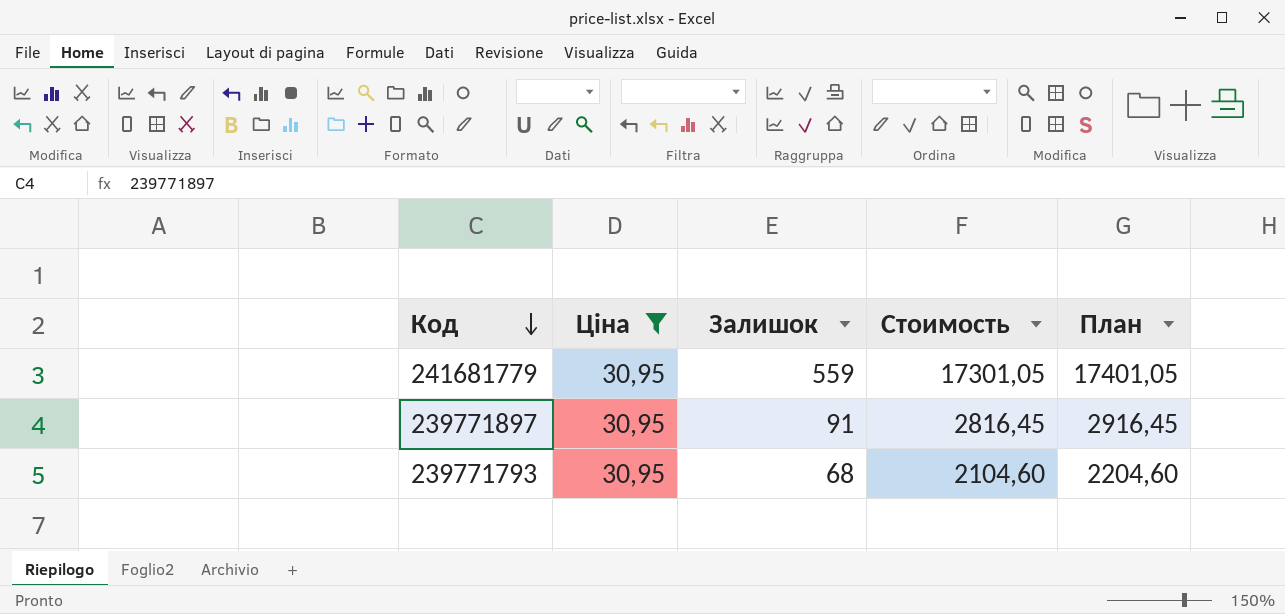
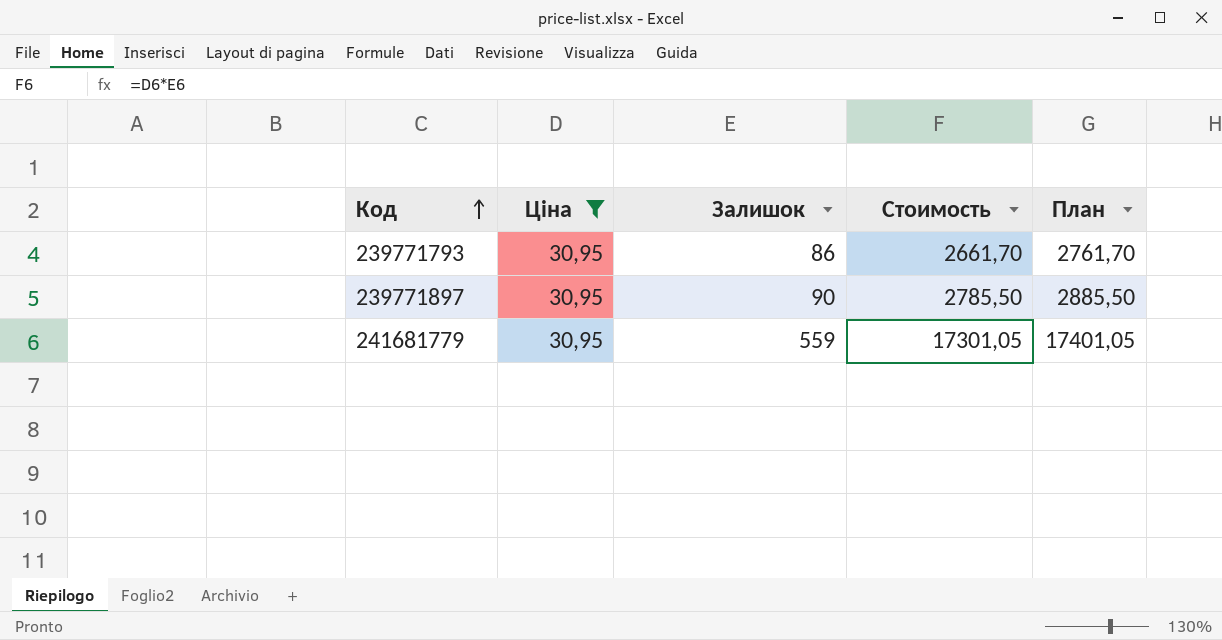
row order: Код descending -> Код ascending
239771793 | Залишок: 68 -> 86
239771793 | Стоимость: 2104,60 -> 2661,70
239771793 | План: 2204,60 -> 2761,70
239771897 | Залишок: 91 -> 90
239771897 | Стоимость: 2816,45 -> 2785,50
239771897 | План: 2916,45 -> 2885,50

